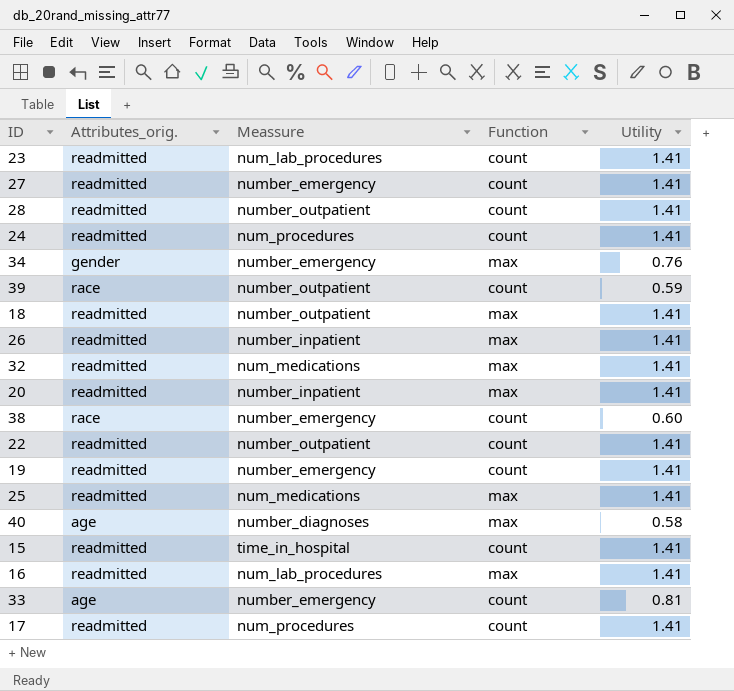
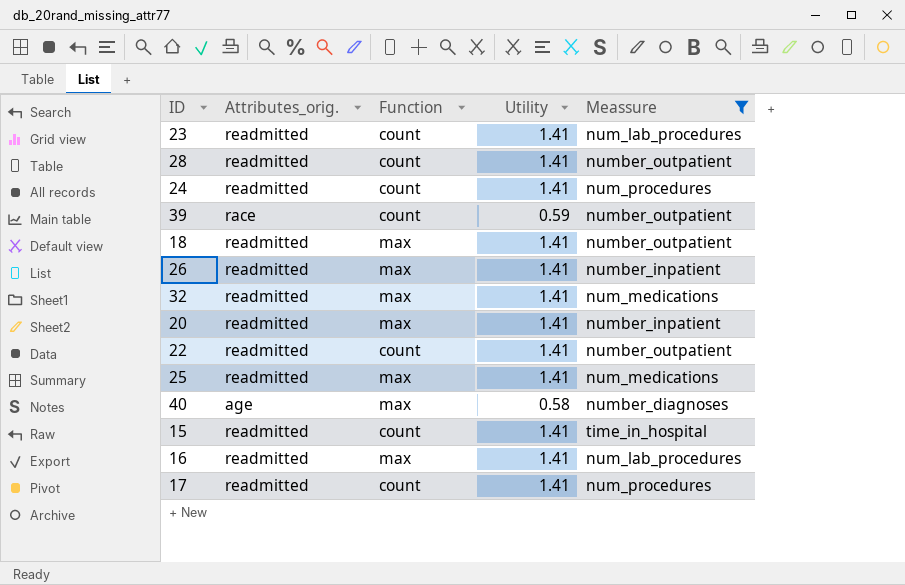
filter: none -> Meassure != number_emergency
column Meassure | position: 3 -> 5

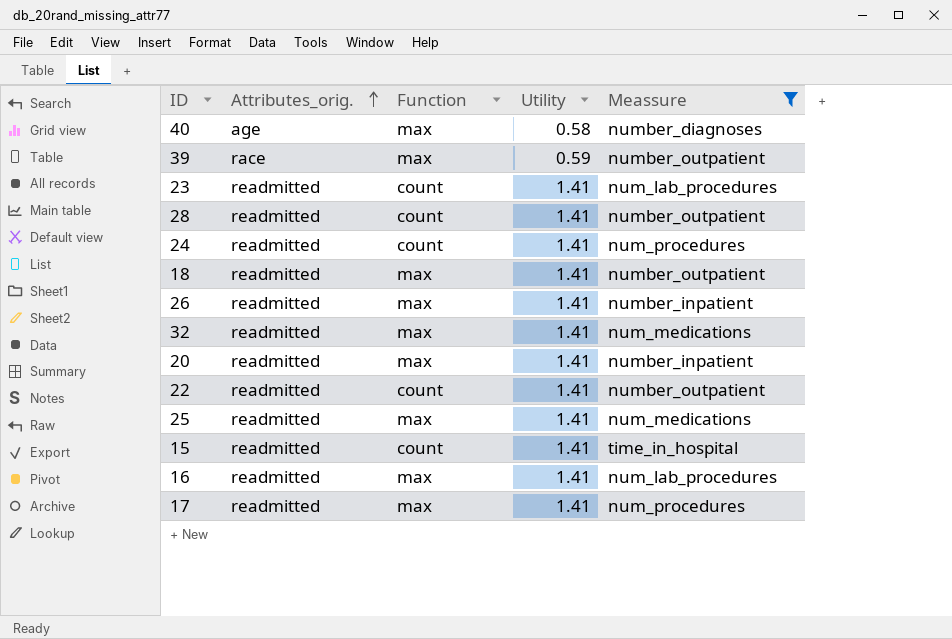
row order: none -> Attributes_orig. ascending
39 | Function: count -> max
17 | Function: count -> max

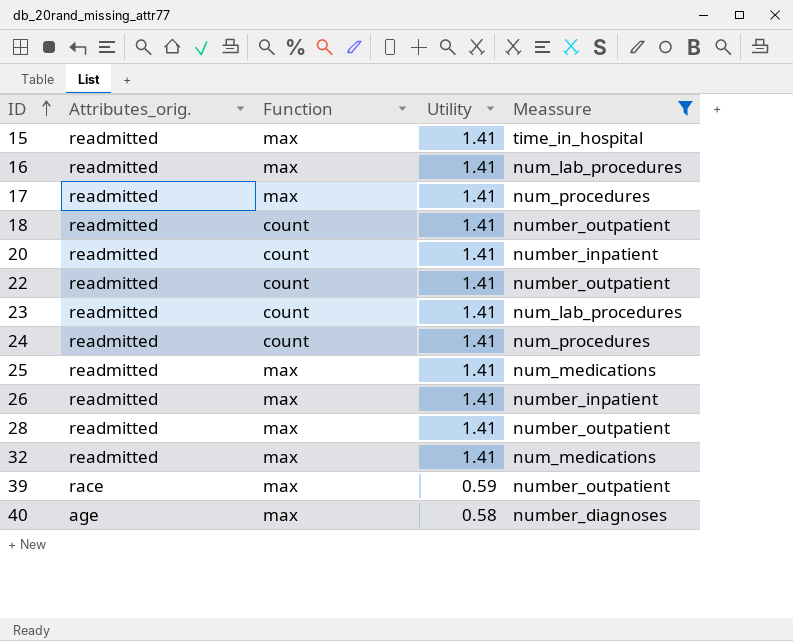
row order: Attributes_orig. ascending -> ID ascending
15 | Function: count -> max
18 | Function: max -> count
20 | Function: max -> count
28 | Function: count -> max

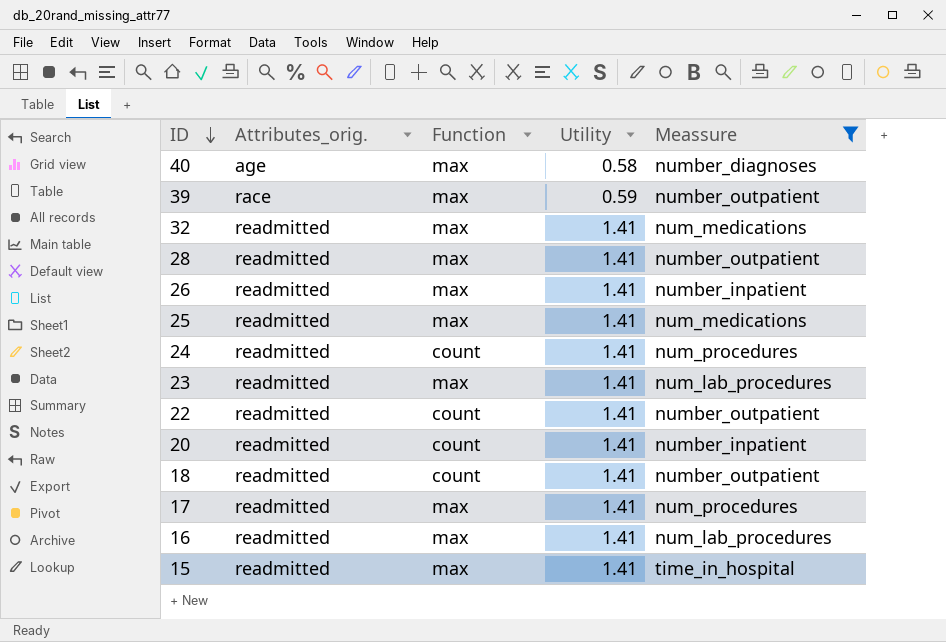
row order: ID ascending -> ID descending
23 | Function: count -> max

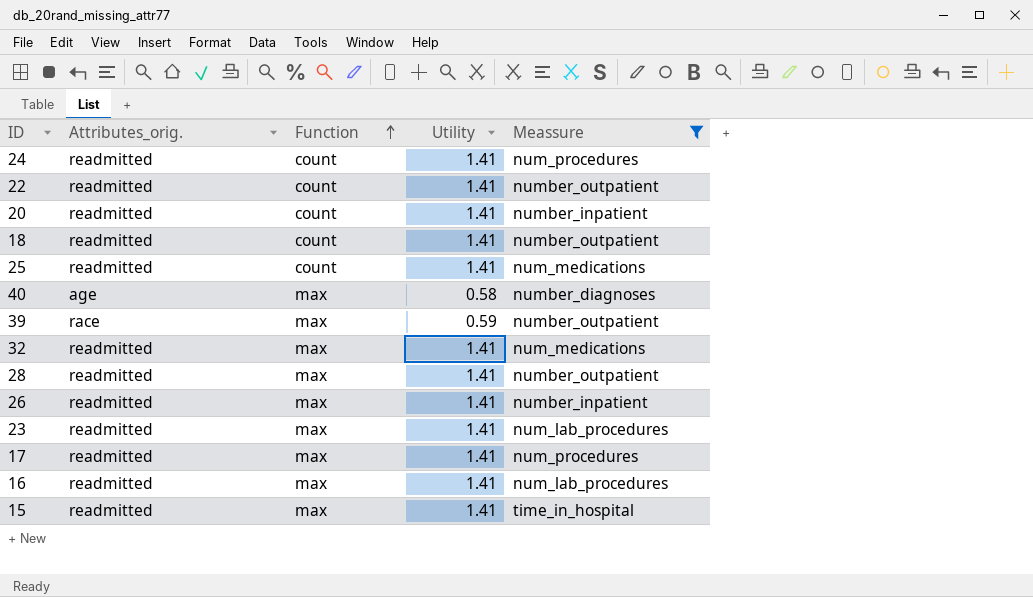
row order: ID descending -> Function ascending
25 | Function: max -> count

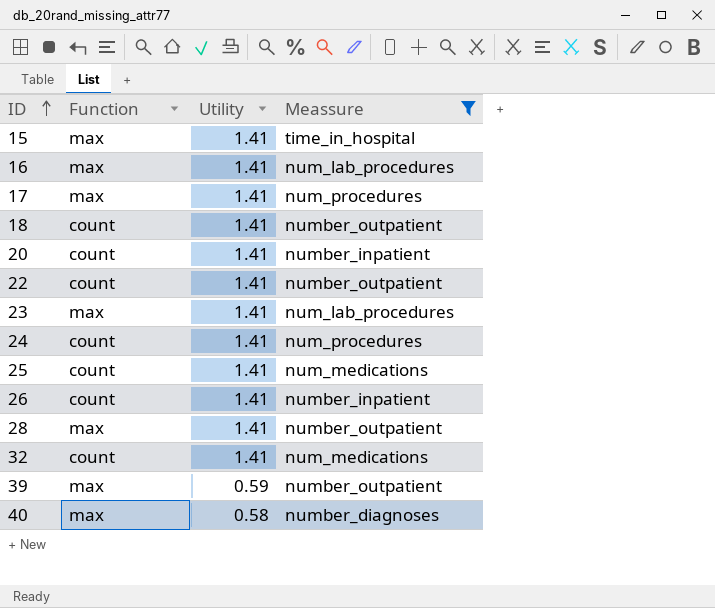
row order: Function ascending -> ID ascending
column Attributes_orig. | position: 2 -> none
26 | Function: max -> count
32 | Function: max -> count

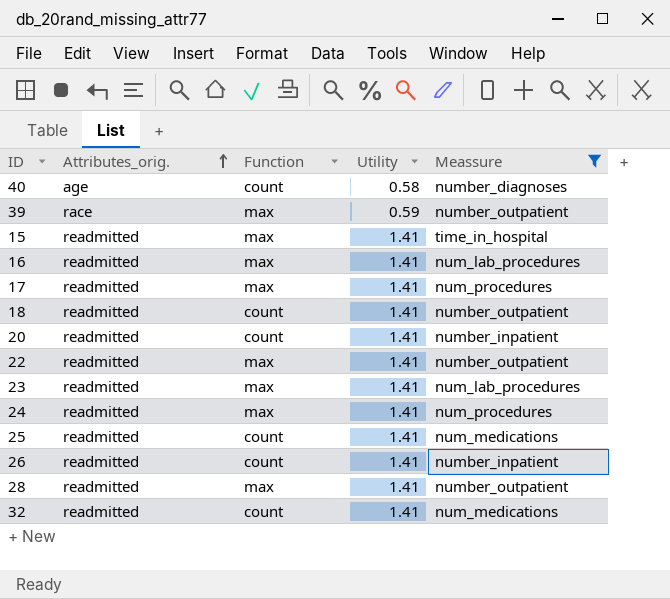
row order: ID ascending -> Attributes_orig. ascending
column Attributes_orig. | position: none -> 2
40 | Function: max -> count
22 | Function: count -> max
24 | Function: count -> max

